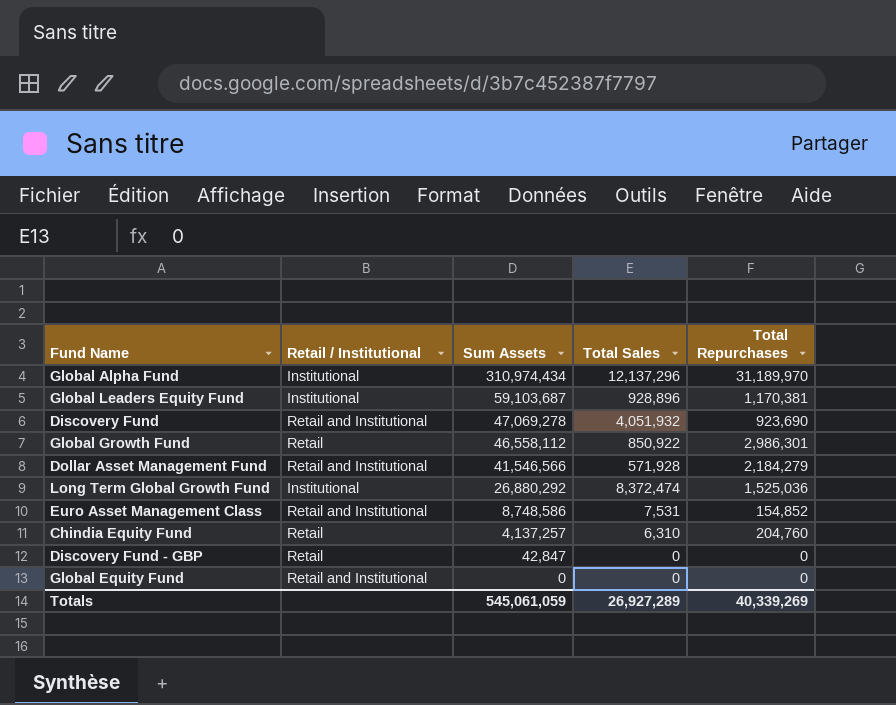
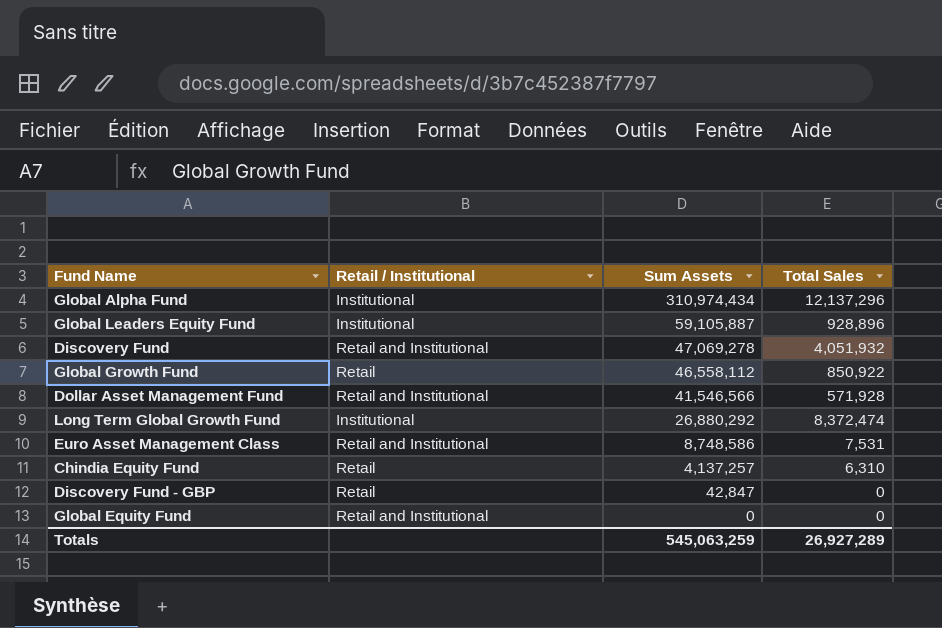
column Total Repurchases | position: 5 -> none
Global Leaders Equity Fund | Sum Assets: 59,103,687 -> 59,105,887
Totals | Sum Assets: 545,061,059 -> 545,063,259

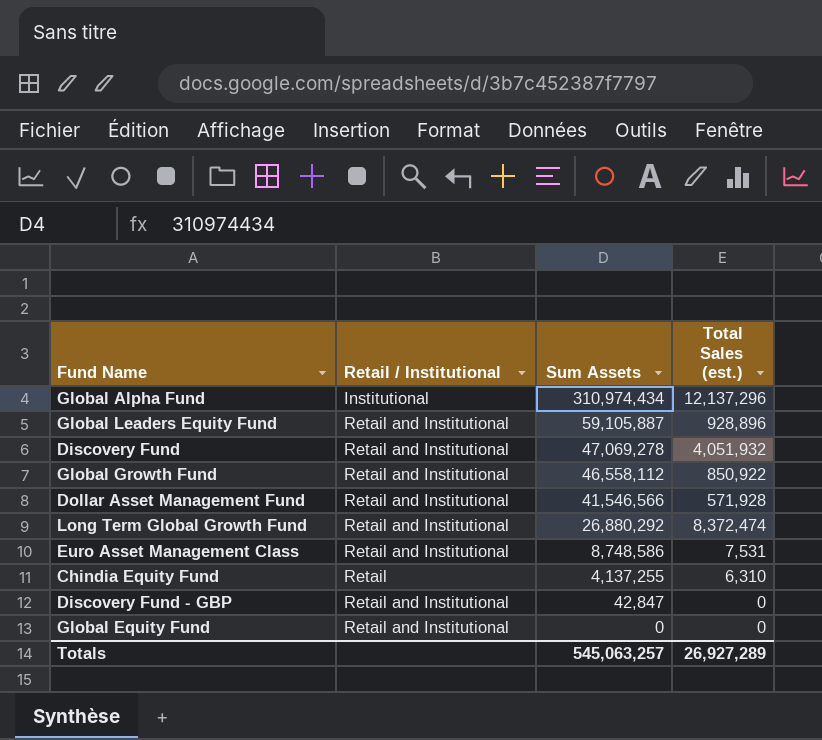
column name: Total Sales -> Total Sales (est.)
Global Leaders Equity Fund | Retail / Institutional: Institutional -> Retail and Institutional
Global Growth Fund | Retail / Institutional: Retail -> Retail and Institutional
Long Term Global Growth Fund | Retail / Institutional: Institutional -> Retail and Institutional
Chindia Equity Fund | Sum Assets: 4,137,257 -> 4,137,255
Discovery Fund - GBP | Retail / Institutional: Retail -> Retail and Institutional
Totals | Sum Assets: 545,063,259 -> 545,063,257

